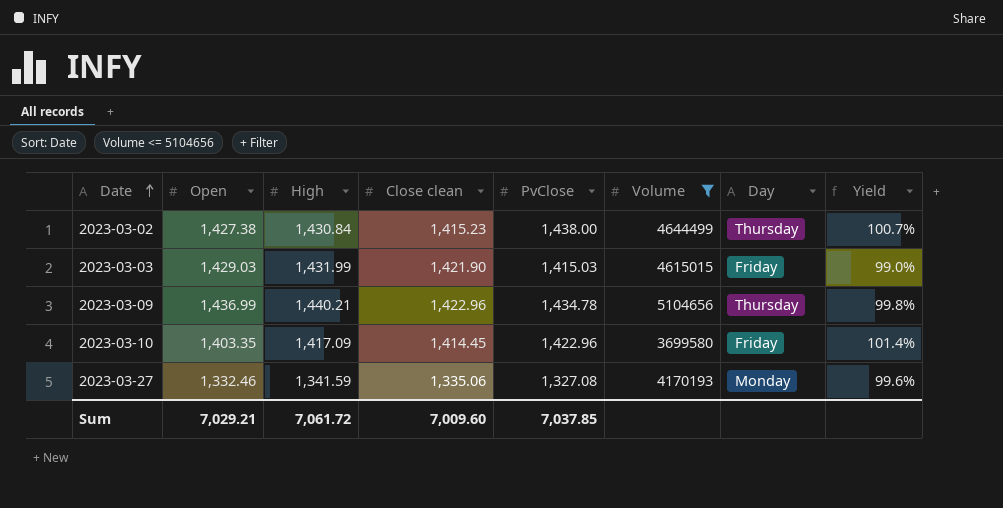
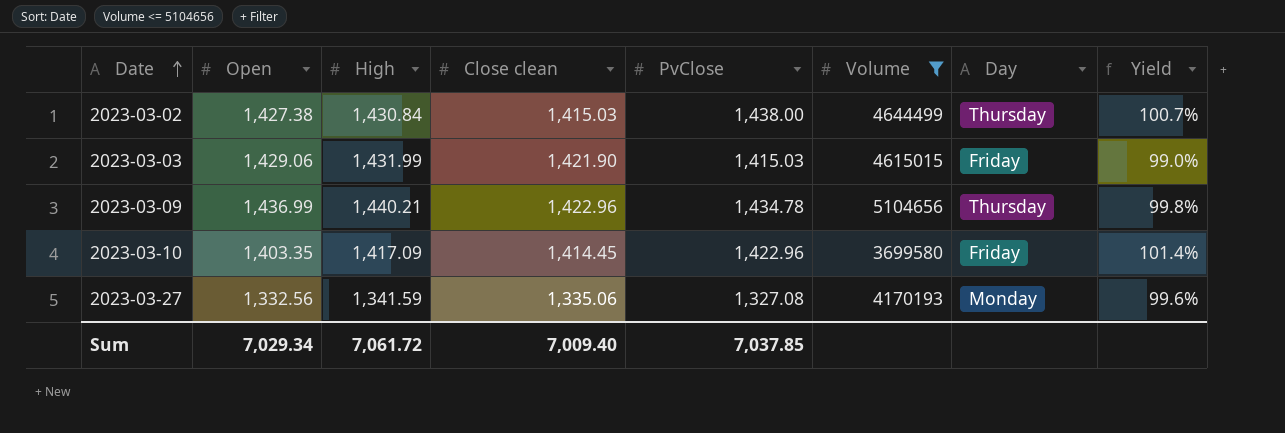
2023-03-02 | Close clean: 1,415.23 -> 1,415.03
2023-03-03 | Open: 1,429.03 -> 1,429.06
2023-03-27 | Open: 1,332.46 -> 1,332.56
Sum | Open: 7,029.21 -> 7,029.34
Sum | Close clean: 7,009.60 -> 7,009.40

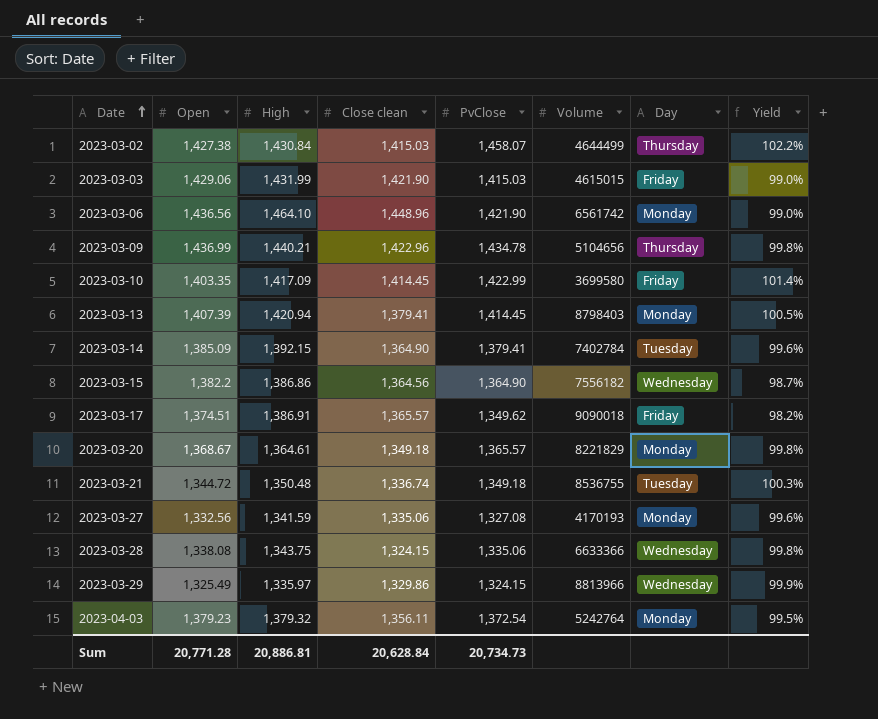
filter: Volume <= 5104656 -> none
2023-03-02 | PvClose: 1,438.00 -> 1,458.07
2023-03-02 | Yield: 100.7% -> 102.2%
2023-03-10 | PvClose: 1,422.96 -> 1,422.99
Sum | Open: 7,029.34 -> 20,771.28
Sum | High: 7,061.72 -> 20,886.81
Sum | Close clean: 7,009.40 -> 20,628.84
Sum | PvClose: 7,037.85 -> 20,734.73

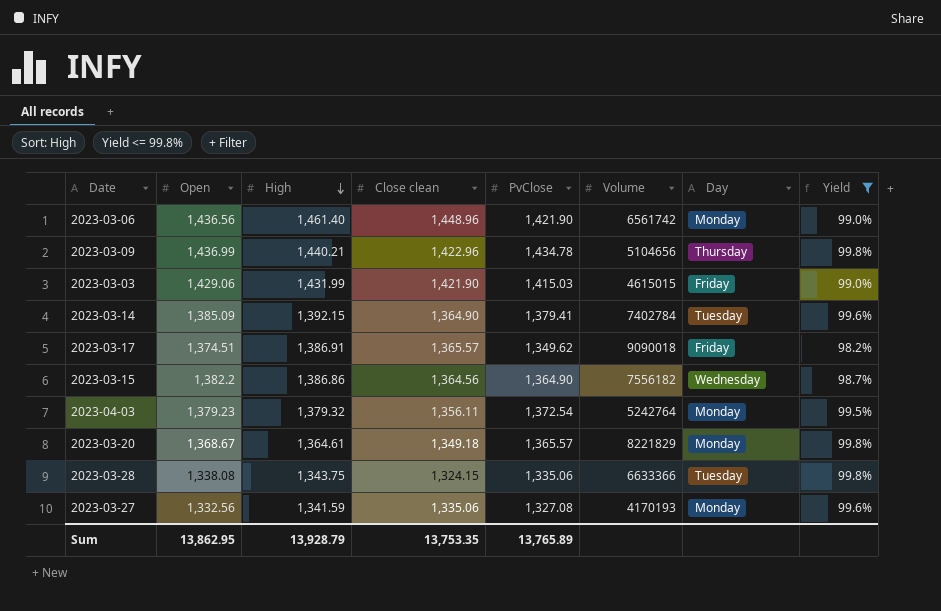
filter: none -> Yield <= 99.8%
row order: Date ascending -> High descending
2023-03-06 | High: 1,464.10 -> 1,461.40
2023-03-28 | Day: Wednesday -> Tuesday
Sum | Open: 20,771.28 -> 13,862.95
Sum | High: 20,886.81 -> 13,928.79
Sum | Close clean: 20,628.84 -> 13,753.35
Sum | PvClose: 20,734.73 -> 13,765.89

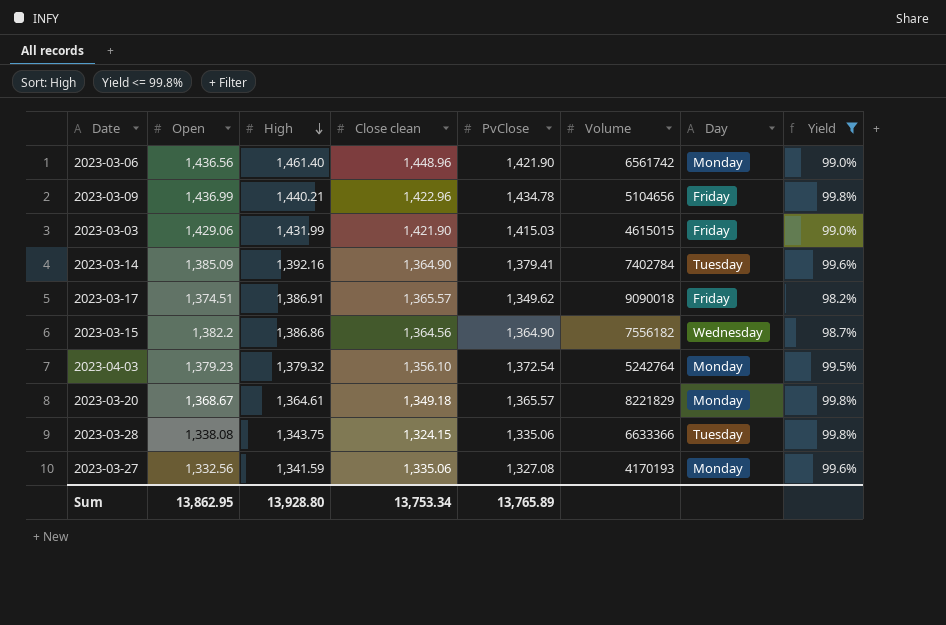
2023-03-09 | Day: Thursday -> Friday
2023-03-14 | High: 1,392.15 -> 1,392.16
2023-04-03 | Close clean: 1,356.11 -> 1,356.10
Sum | High: 13,928.79 -> 13,928.80
Sum | Close clean: 13,753.35 -> 13,753.34

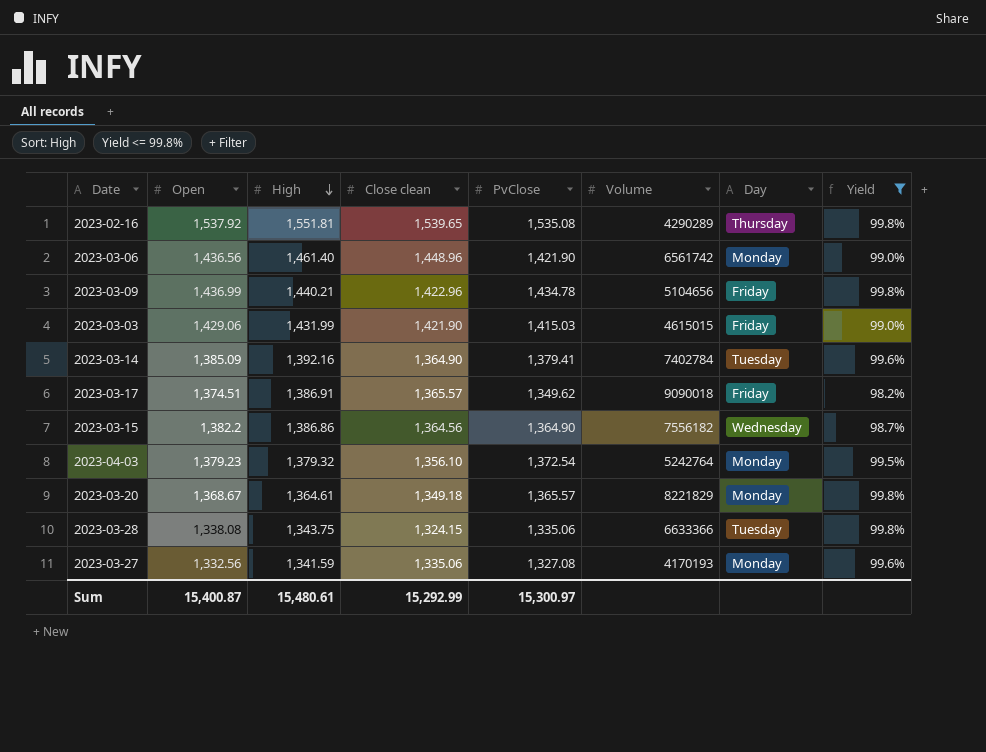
row 2023-02-16: none -> 1,537.92 | 1,551.81 | 1,539.65 | 1,535.08 | 4290289 | Thursday | 99.8%
Sum | Open: 13,862.95 -> 15,400.87
Sum | High: 13,928.80 -> 15,480.61
Sum | Close clean: 13,753.34 -> 15,292.99
Sum | PvClose: 13,765.89 -> 15,300.97

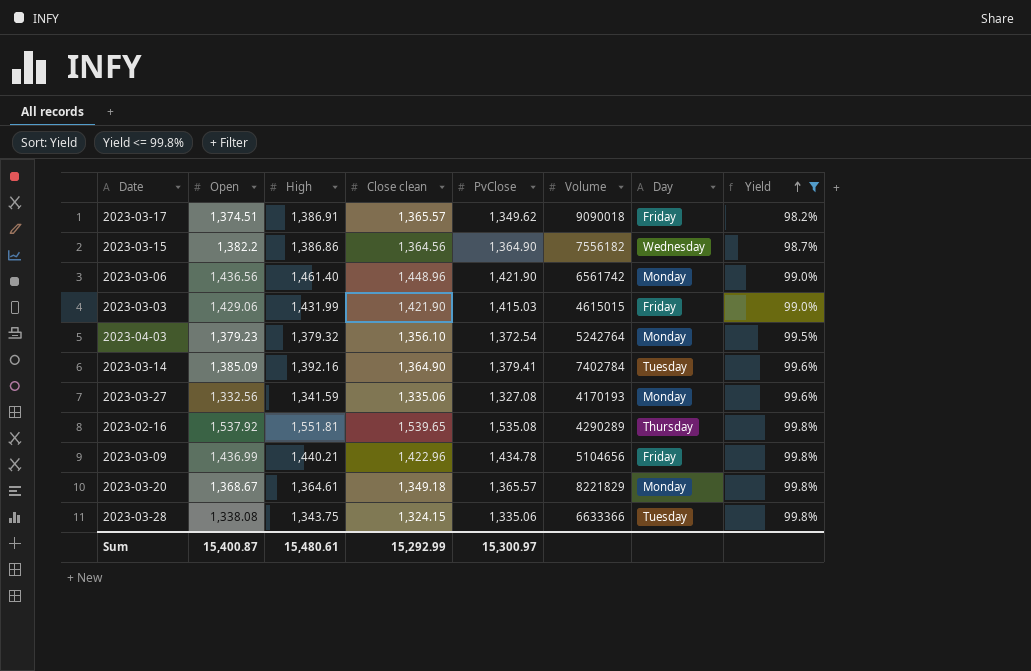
row order: High descending -> Yield ascending

